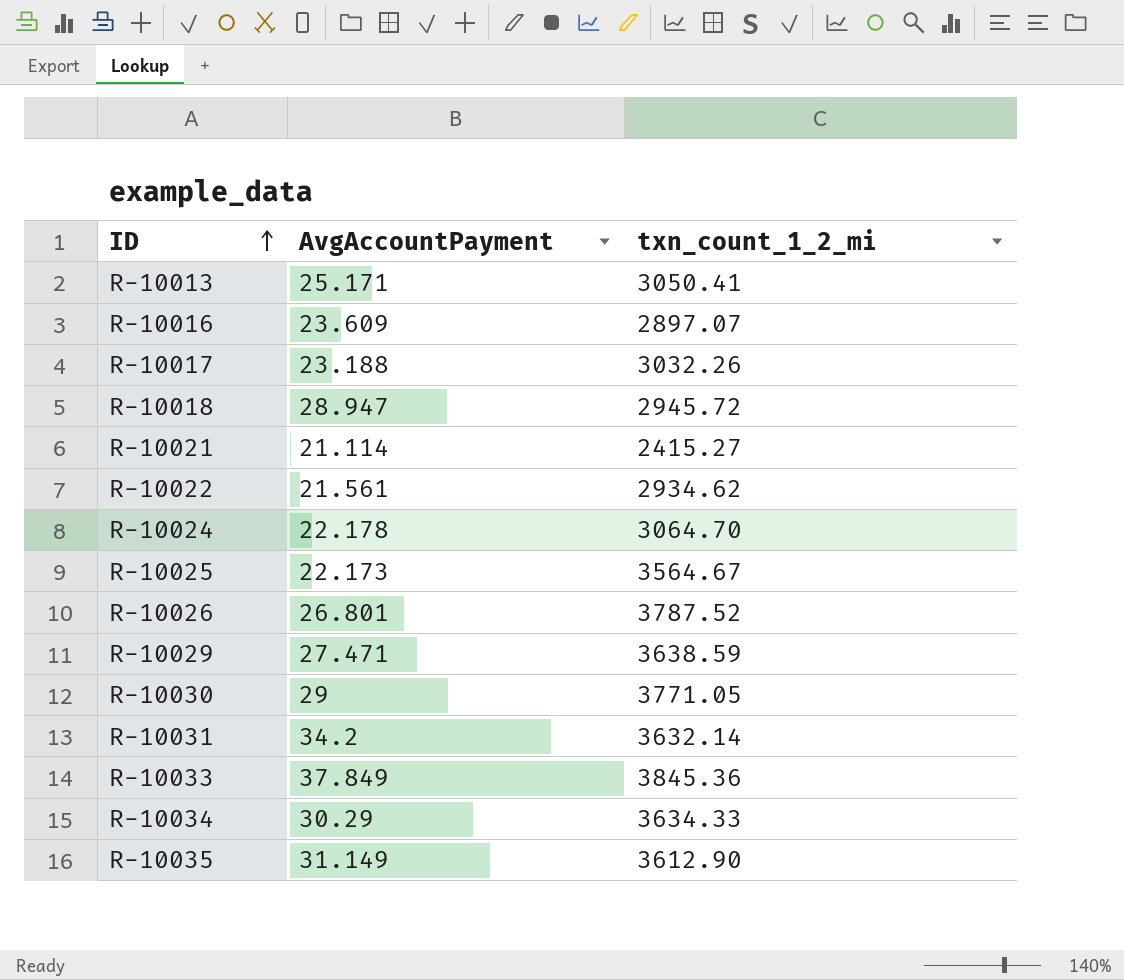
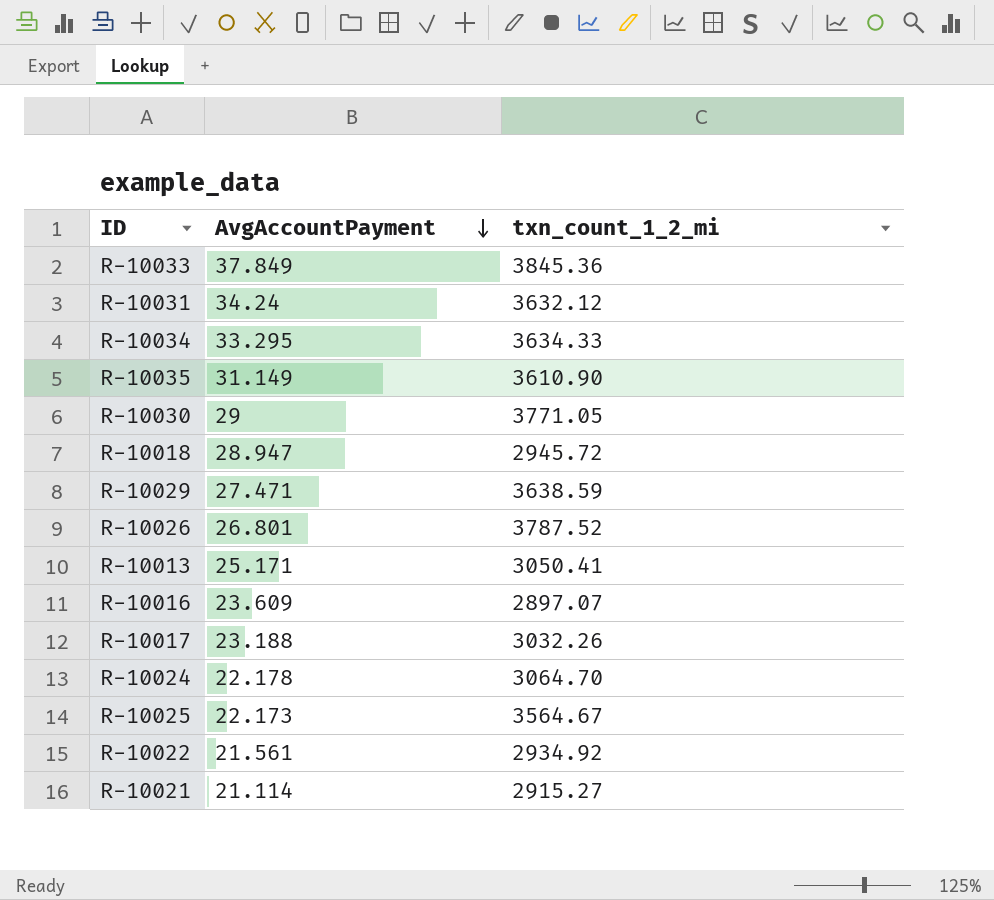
row order: ID ascending -> AvgAccountPayment descending
R-10031 | AvgAccountPayment: 34.2 -> 34.24
R-10031 | txn_count_1_2_mi: 3632.14 -> 3632.12
R-10034 | AvgAccountPayment: 30.29 -> 33.295
R-10035 | txn_count_1_2_mi: 3612.90 -> 3610.90
R-10022 | txn_count_1_2_mi: 2934.62 -> 2934.92
R-10021 | txn_count_1_2_mi: 2415.27 -> 2915.27

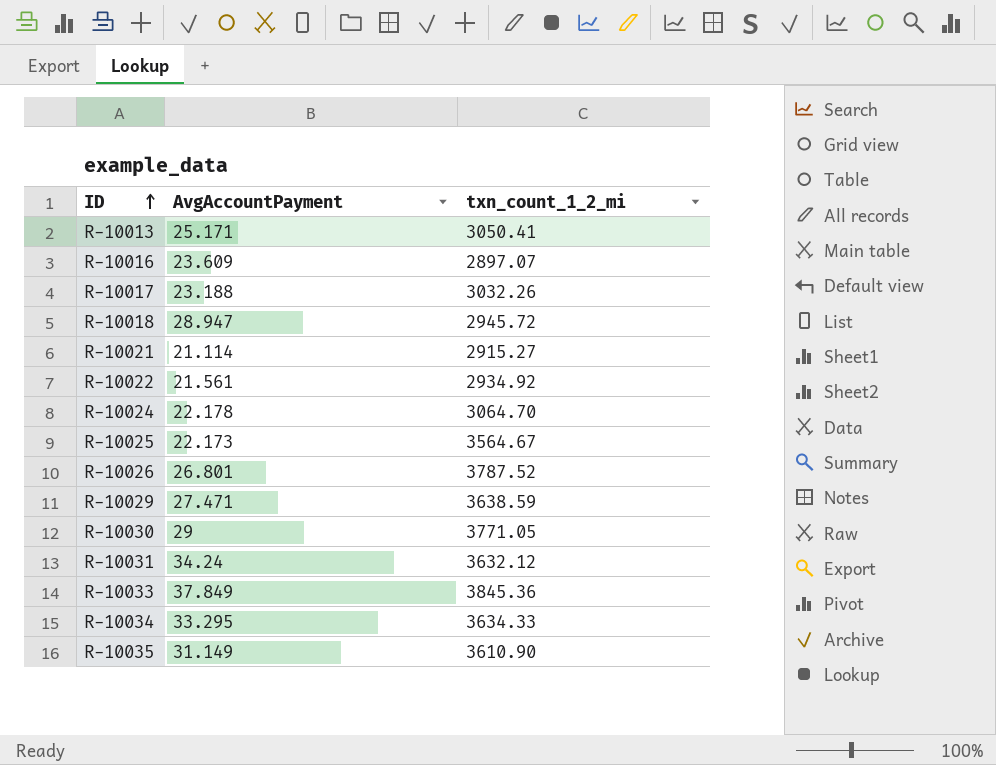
row order: AvgAccountPayment descending -> ID ascending

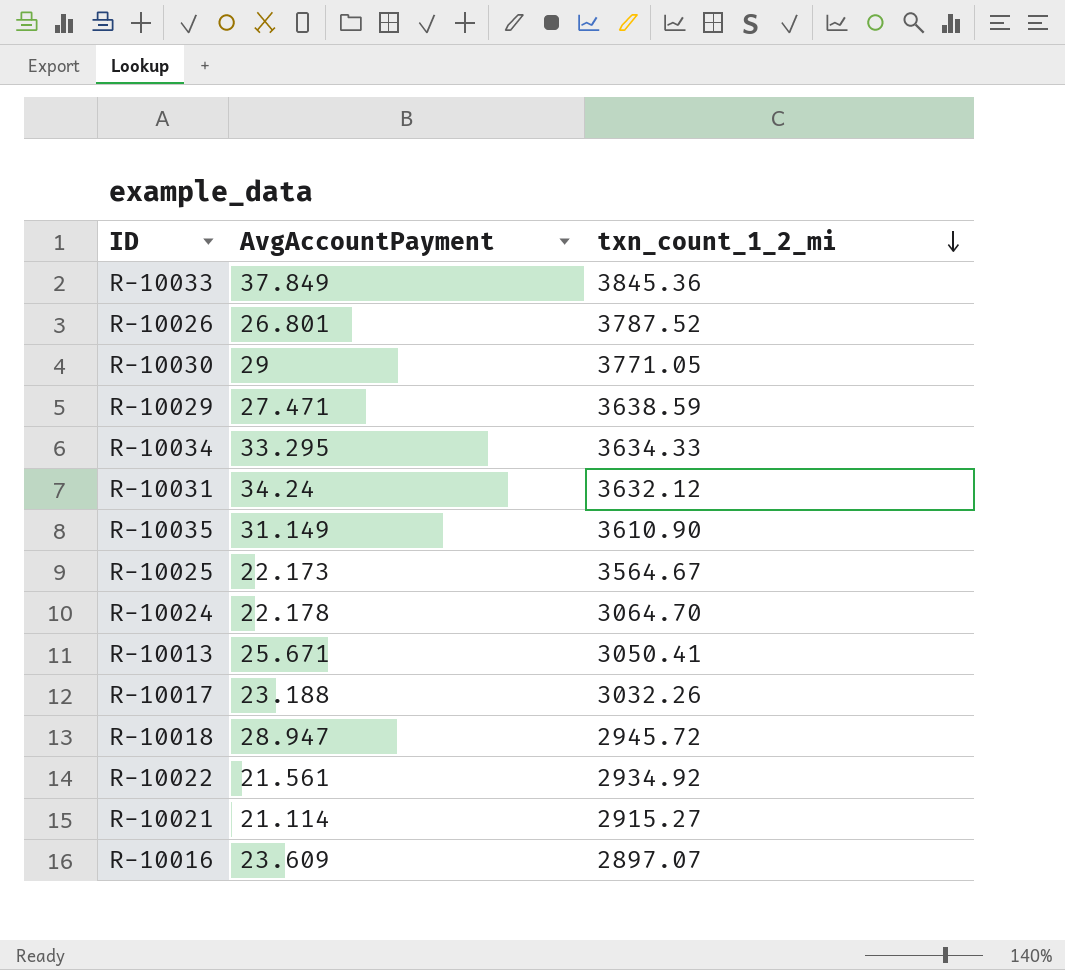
row order: ID ascending -> txn_count_1_2_mi descending
R-10013 | AvgAccountPayment: 25.171 -> 25.671

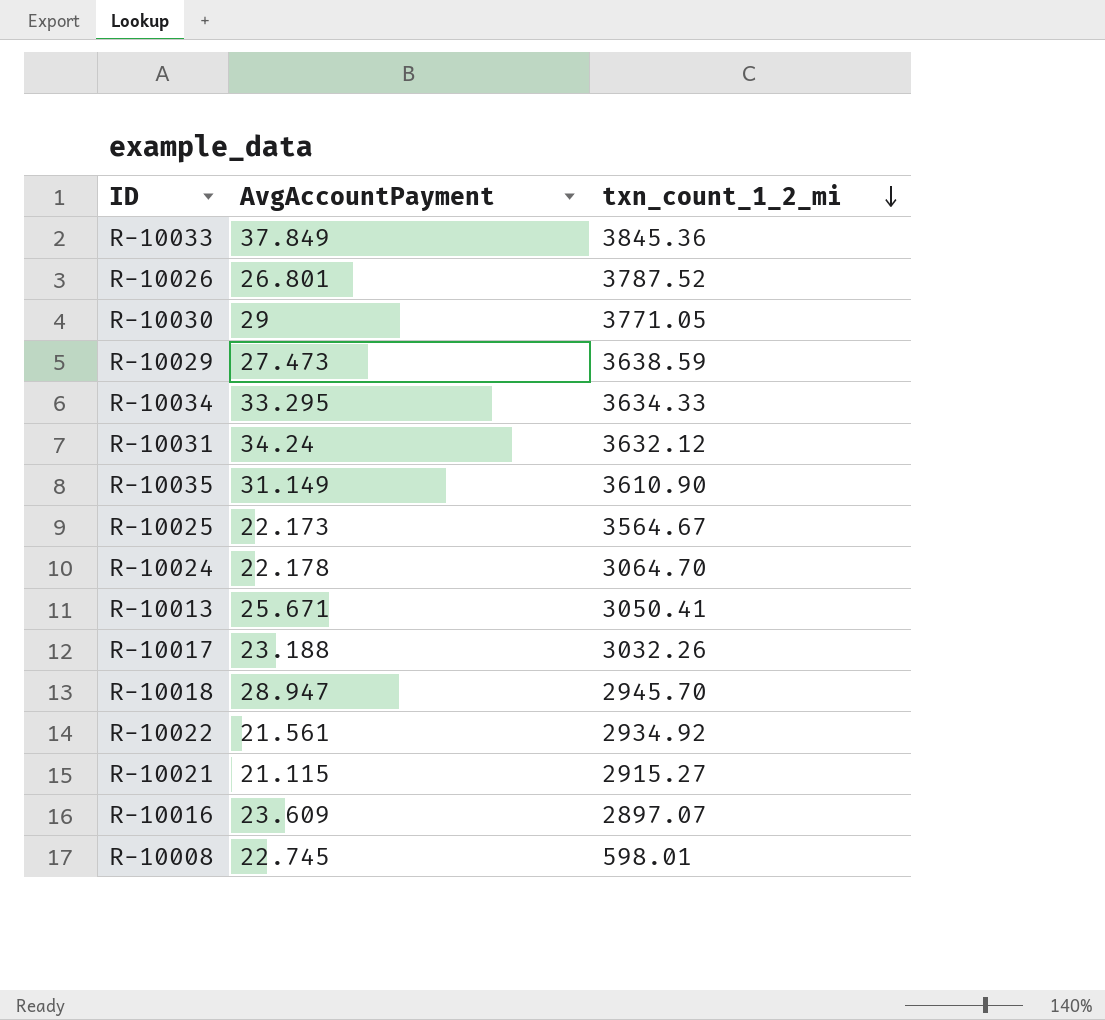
R-10029 | AvgAccountPayment: 27.471 -> 27.473
R-10018 | txn_count_1_2_mi: 2945.72 -> 2945.70
R-10021 | AvgAccountPayment: 21.114 -> 21.115
row R-10008: none -> 22.745 | 598.01

